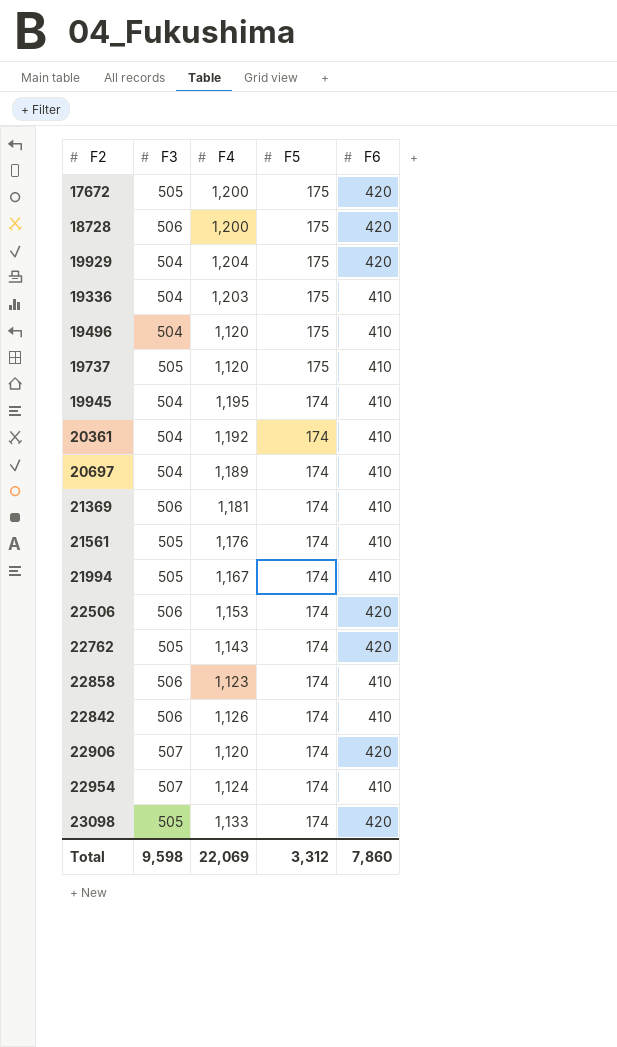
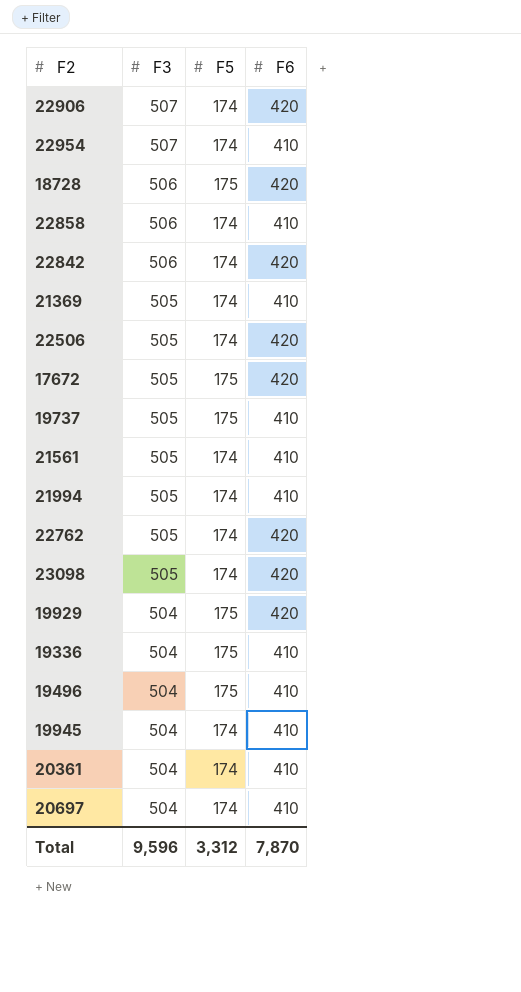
row order: F5 descending -> F3 descending
column F4 | position: 3 -> none
22842 | F6: 410 -> 420
21369 | F3: 506 -> 505
22506 | F3: 506 -> 505
Total | F3: 9,598 -> 9,596
Total | F6: 7,860 -> 7,870

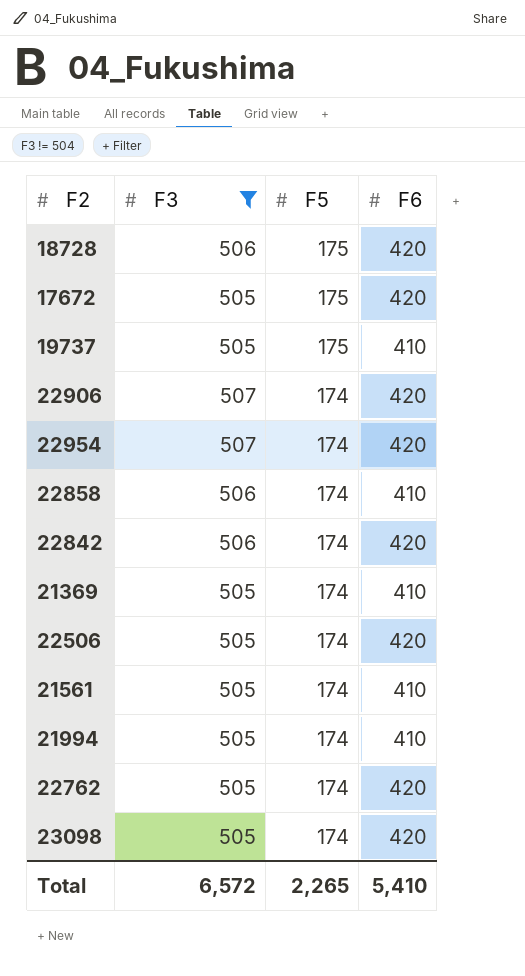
filter: none -> F3 != 504
row order: F3 descending -> F5 descending
22954 | F6: 410 -> 420
Total | F3: 9,596 -> 6,572
Total | F5: 3,312 -> 2,265
Total | F6: 7,870 -> 5,410

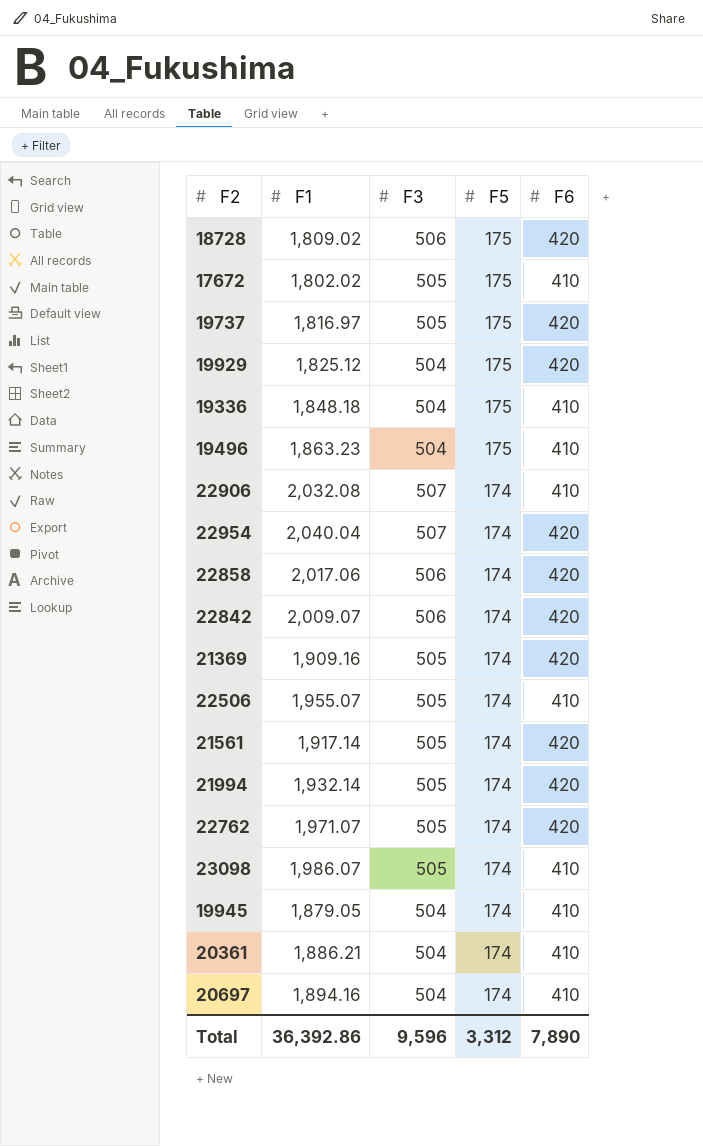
filter: F3 != 504 -> none
column F1 | position: none -> 2
17672 | F6: 420 -> 410
19737 | F6: 410 -> 420
22906 | F6: 420 -> 410
22858 | F6: 410 -> 420
21369 | F6: 410 -> 420
22506 | F6: 420 -> 410
21561 | F6: 410 -> 420
21994 | F6: 410 -> 420
23098 | F6: 420 -> 410
Total | F3: 6,572 -> 9,596
Total | F5: 2,265 -> 3,312
Total | F6: 5,410 -> 7,890

